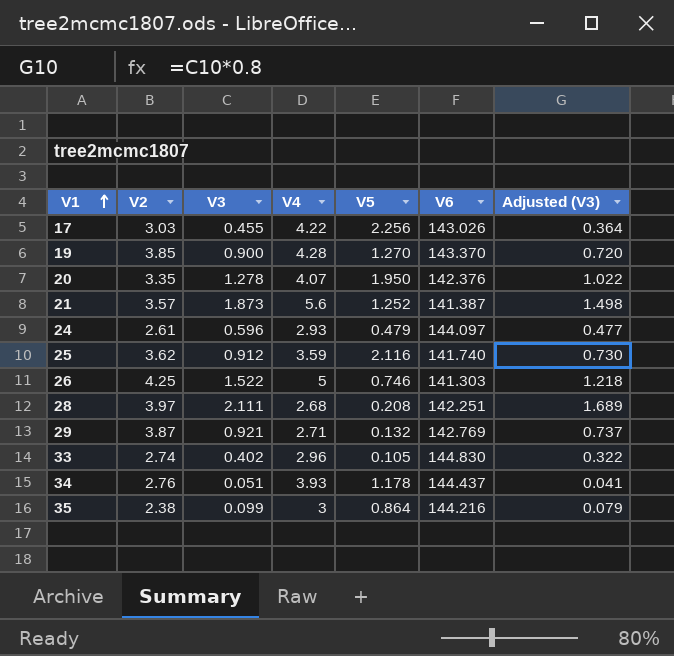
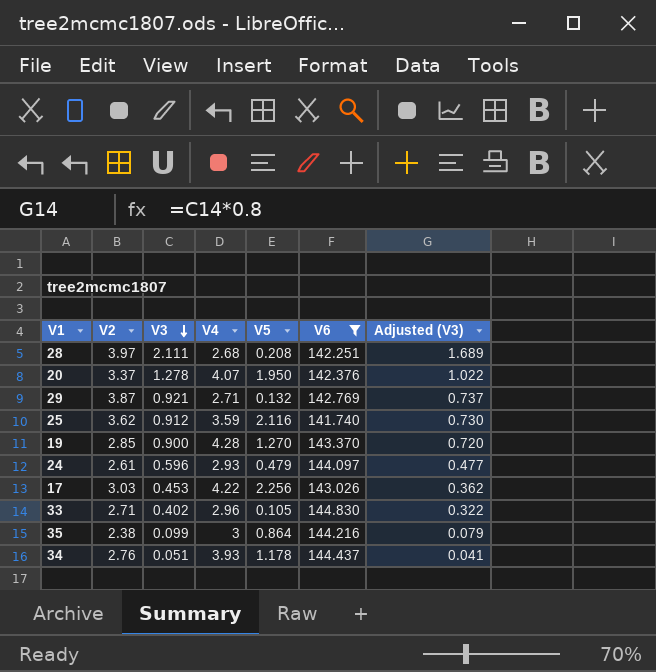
filter: none -> V6 >= 141.740
row order: V1 ascending -> V3 descending
20 | V2: 3.35 -> 3.37
19 | V2: 3.85 -> 2.85
17 | V3: 0.455 -> 0.453
17 | Adjusted (V3): 0.364 -> 0.362
33 | V2: 2.74 -> 2.71

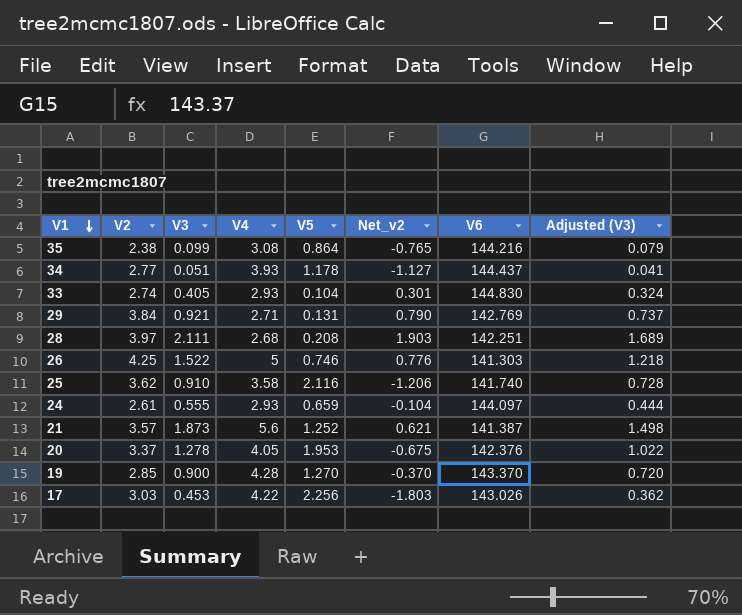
filter: V6 >= 141.740 -> none
row order: V3 descending -> V1 descending
column Net_v2 | formula: none -> [V3] - [V5]
35 | V4: 3 -> 3.08
34 | V2: 2.76 -> 2.77
33 | V2: 2.71 -> 2.74
33 | V3: 0.402 -> 0.405
33 | V4: 2.96 -> 2.93
33 | V5: 0.105 -> 0.104
33 | Adjusted (V3): 0.322 -> 0.324
29 | V2: 3.87 -> 3.84
29 | V5: 0.132 -> 0.131
25 | V3: 0.912 -> 0.910
25 | V4: 3.59 -> 3.58
25 | Adjusted (V3): 0.730 -> 0.728
24 | V3: 0.596 -> 0.555
24 | V5: 0.479 -> 0.659
24 | Adjusted (V3): 0.477 -> 0.444
20 | V4: 4.07 -> 4.05
20 | V5: 1.950 -> 1.953

